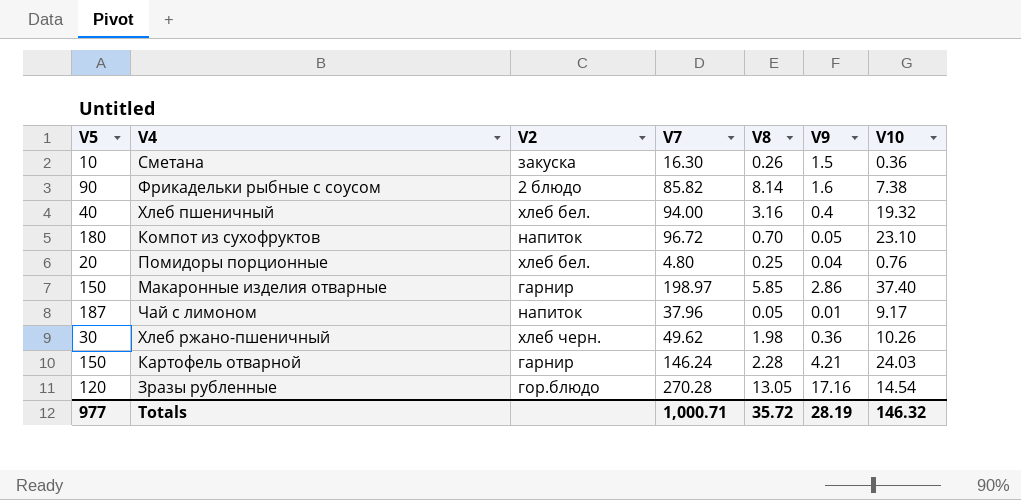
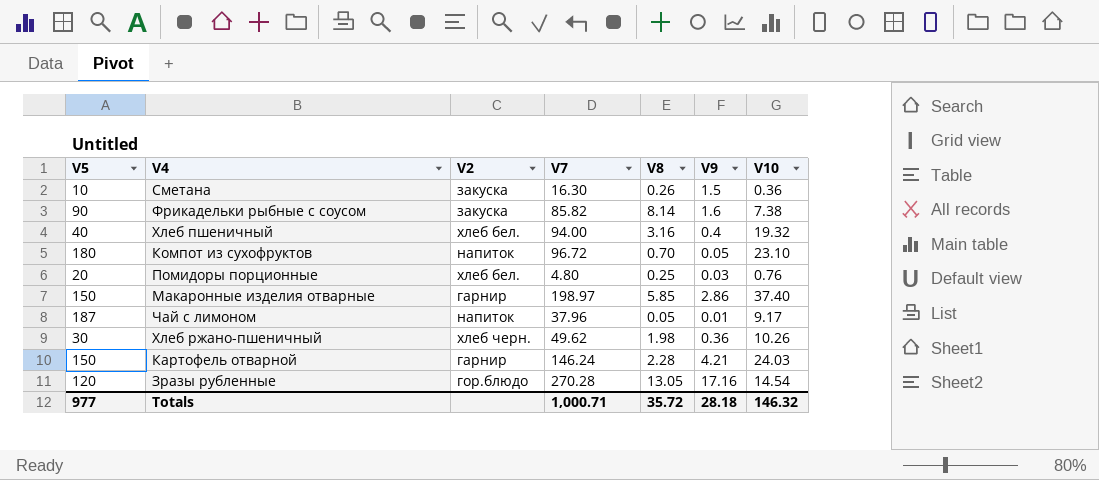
Фрикадельки рыбные с соусом | V2: 2 блюдо -> закуска
Помидоры порционные | V9: 0.04 -> 0.03
Totals | V9: 28.19 -> 28.18

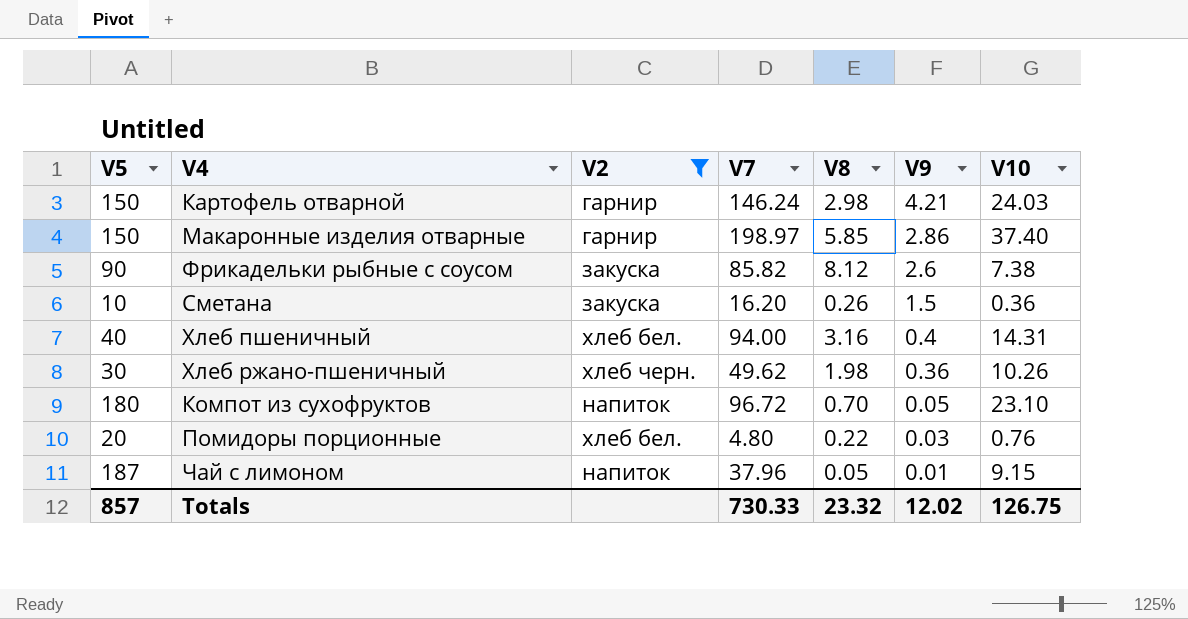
filter: none -> V2 != гор.блюдо
row order: none -> V9 descending
Картофель отварной | V8: 2.28 -> 2.98
Фрикадельки рыбные с соусом | V8: 8.14 -> 8.12
Фрикадельки рыбные с соусом | V9: 1.6 -> 2.6
Сметана | V7: 16.30 -> 16.20
Хлеб пшеничный | V10: 19.32 -> 14.31
Помидоры порционные | V8: 0.25 -> 0.22
Чай с лимоном | V10: 9.17 -> 9.15
Totals | V5: 977 -> 857
Totals | V7: 1,000.71 -> 730.33
Totals | V8: 35.72 -> 23.32
Totals | V9: 28.18 -> 12.02
Totals | V10: 146.32 -> 126.75

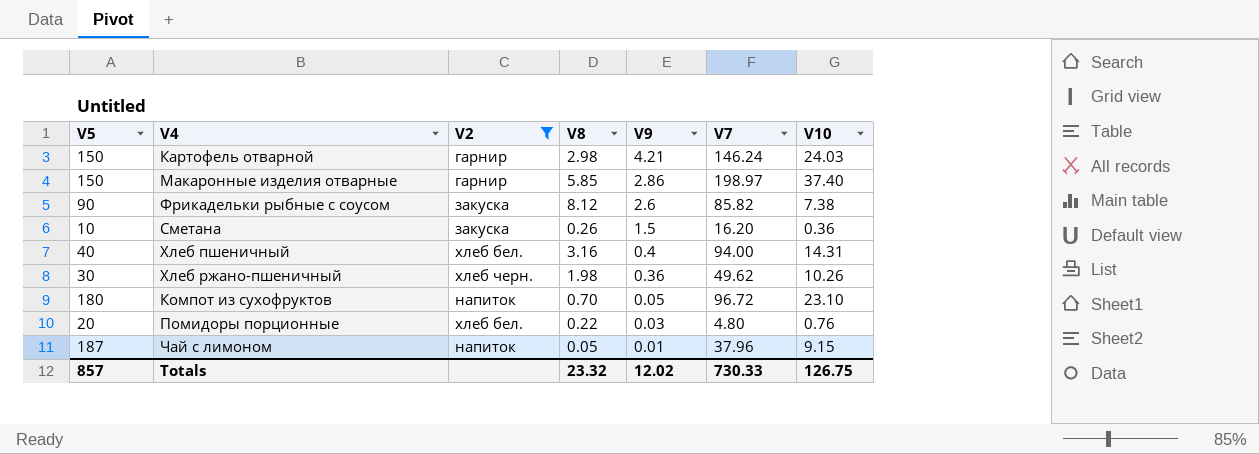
column V7 | position: 4 -> 6

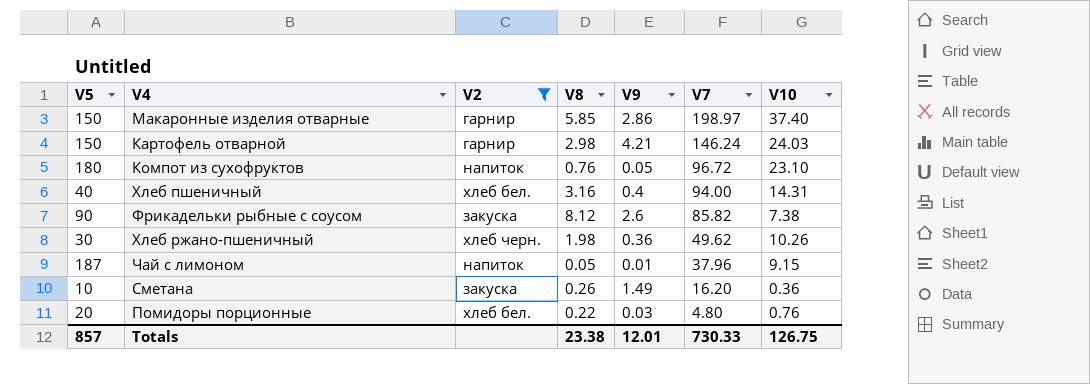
row order: V9 descending -> V7 descending
Компот из сухофруктов | V8: 0.70 -> 0.76
Сметана | V9: 1.5 -> 1.49
Totals | V8: 23.32 -> 23.38
Totals | V9: 12.02 -> 12.01

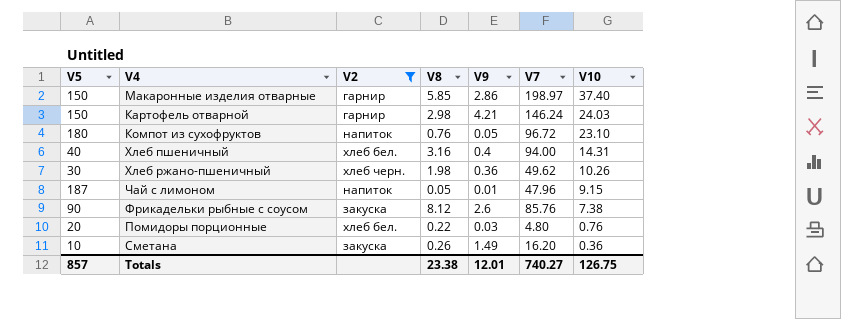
row order: V7 descending -> V10 descending
Чай с лимоном | V7: 37.96 -> 47.96
Фрикадельки рыбные с соусом | V7: 85.82 -> 85.76
Totals | V7: 730.33 -> 740.27

